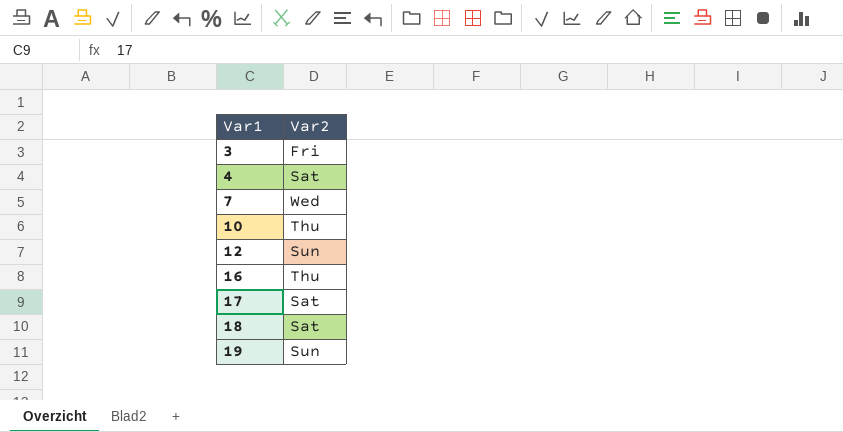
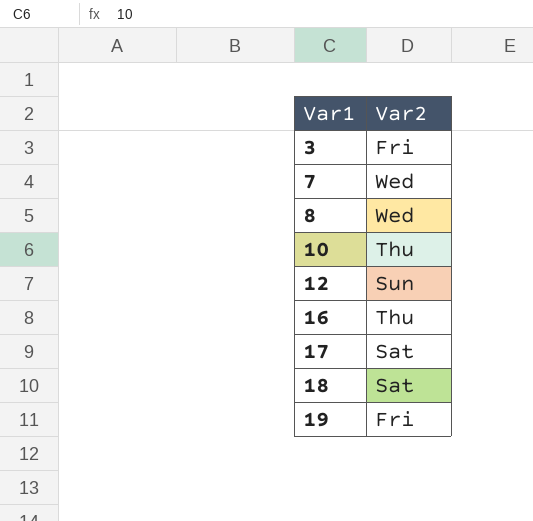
row 4: Sat -> none
row 8: none -> Wed
19 | Var2: Sun -> Fri

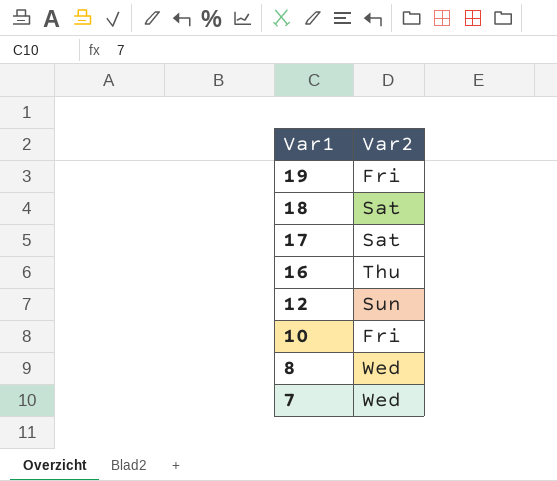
row order: Var1 ascending -> Var1 descending
row 3: Fri -> none
10 | Var2: Thu -> Fri

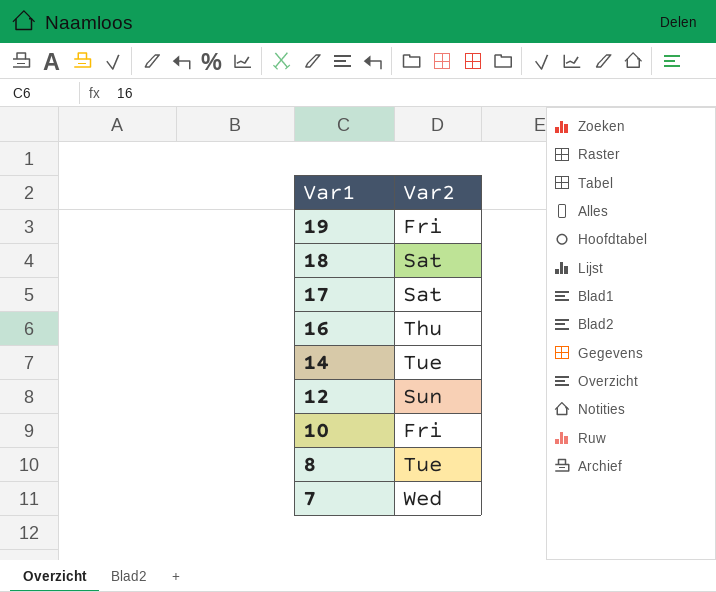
row 14: none -> Tue
8 | Var2: Wed -> Tue

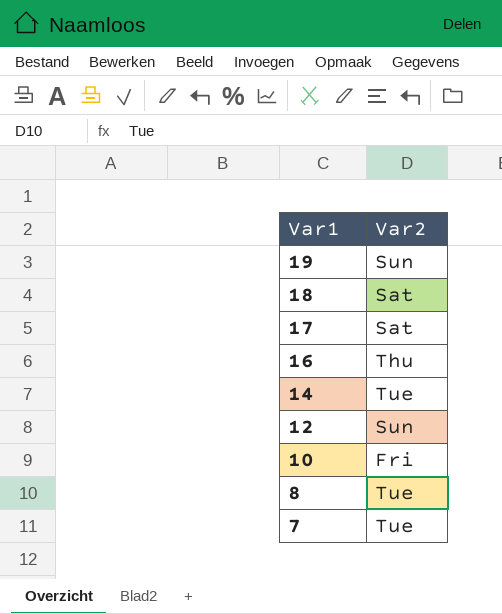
19 | Var2: Fri -> Sun
7 | Var2: Wed -> Tue

